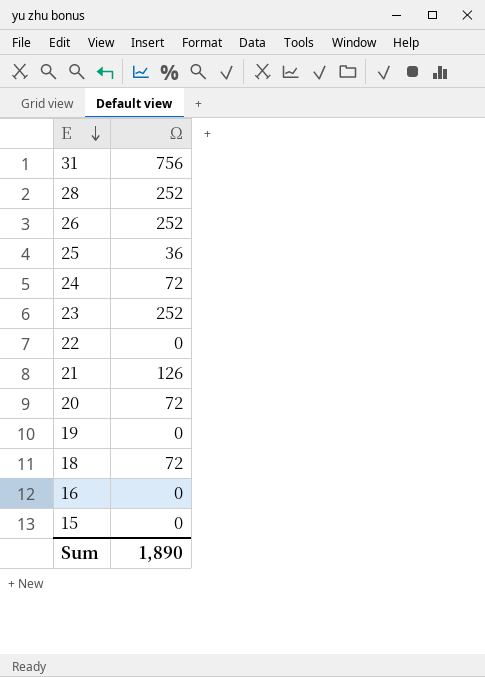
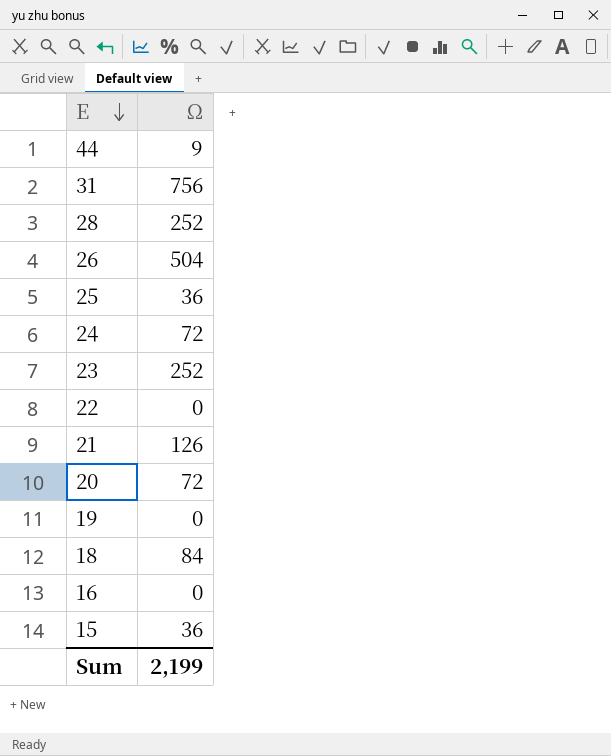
row 44: none -> 9
26 | Ω: 252 -> 504
18 | Ω: 72 -> 84
15 | Ω: 0 -> 36
Sum | Ω: 1,890 -> 2,199

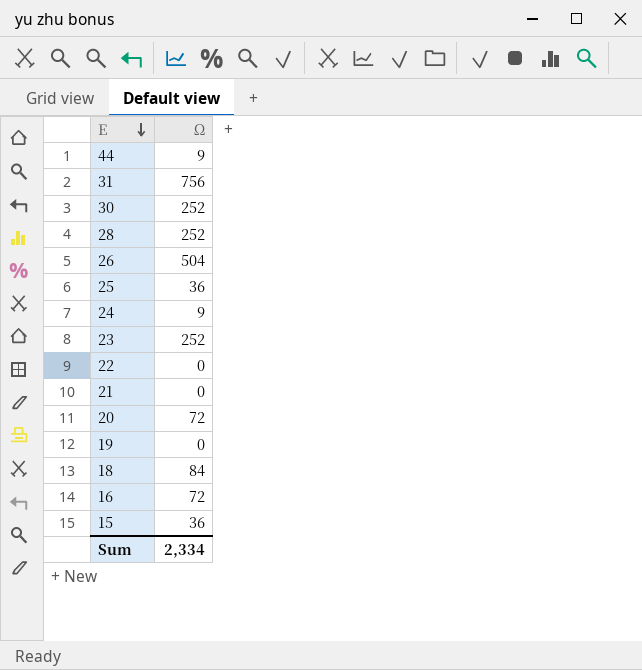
row 30: none -> 252
24 | Ω: 72 -> 9
21 | Ω: 126 -> 0
16 | Ω: 0 -> 72
Sum | Ω: 2,199 -> 2,334

